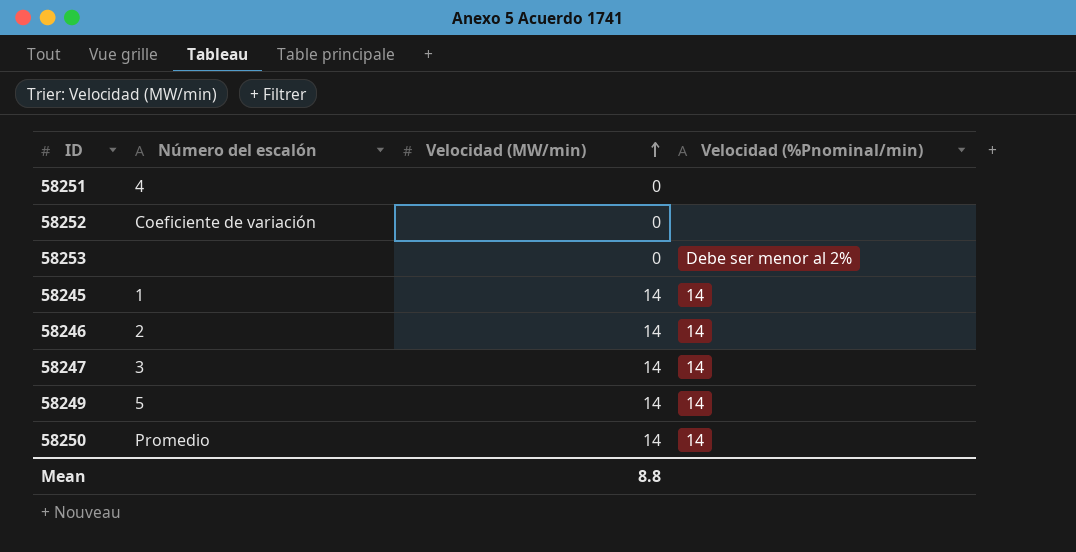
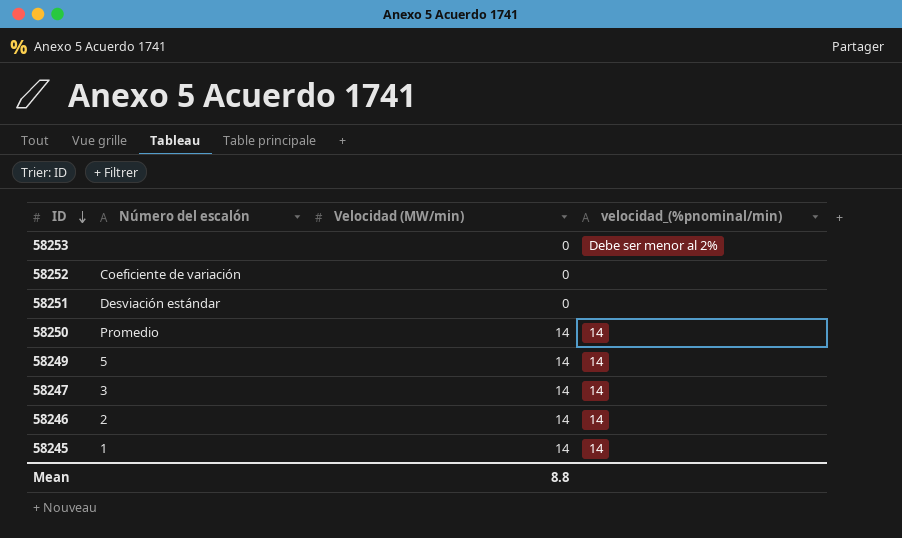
row order: Velocidad (MW/min) ascending -> ID descending
column name: Velocidad (%Pnominal/min) -> velocidad_(%pnominal/min)
58251 | Número del escalón: 4 -> Desviación estándar

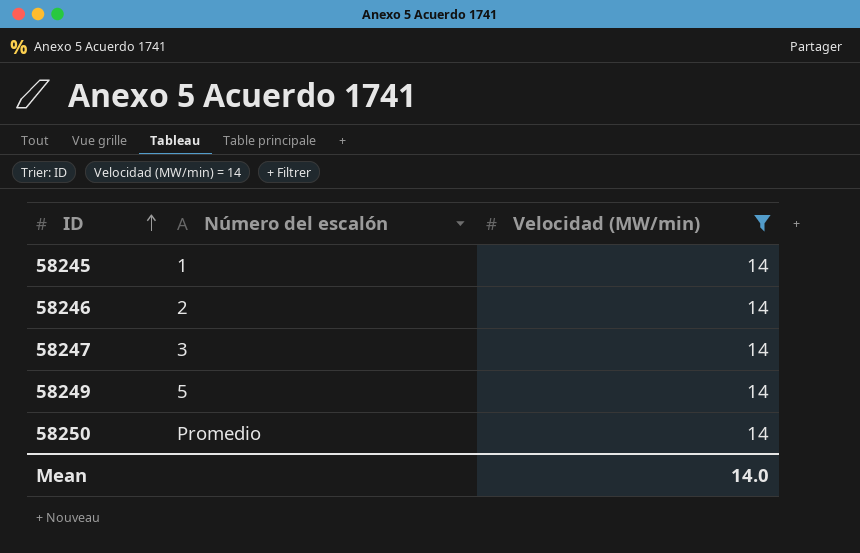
filter: none -> Velocidad (MW/min) = 14
row order: ID descending -> ID ascending
column velocidad_(%pnominal/min) | position: 4 -> none
Mean | Velocidad (MW/min): 8.8 -> 14.0

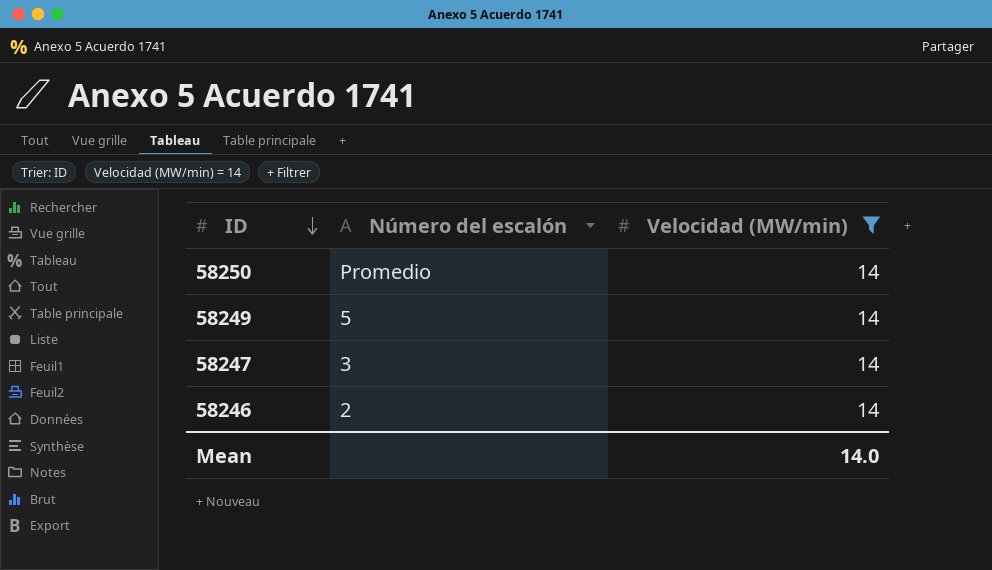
row order: ID ascending -> ID descending
row 58245: 1 | 14 -> none

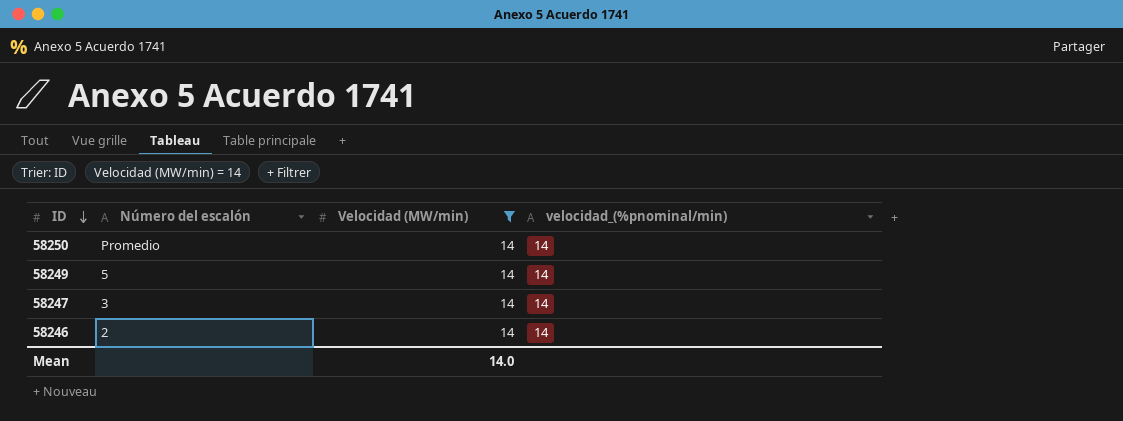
column velocidad_(%pnominal/min) | position: none -> 4

